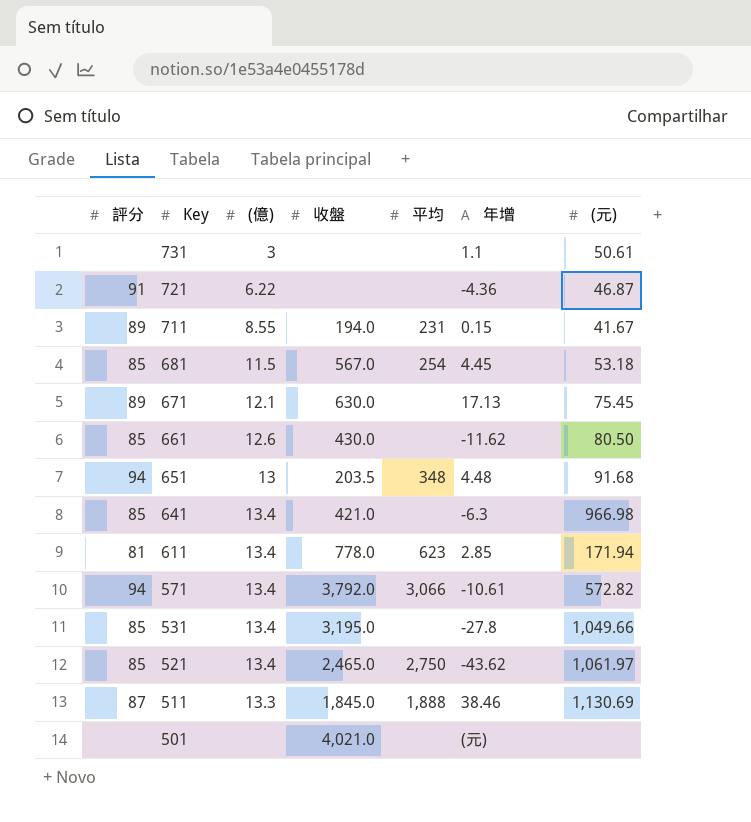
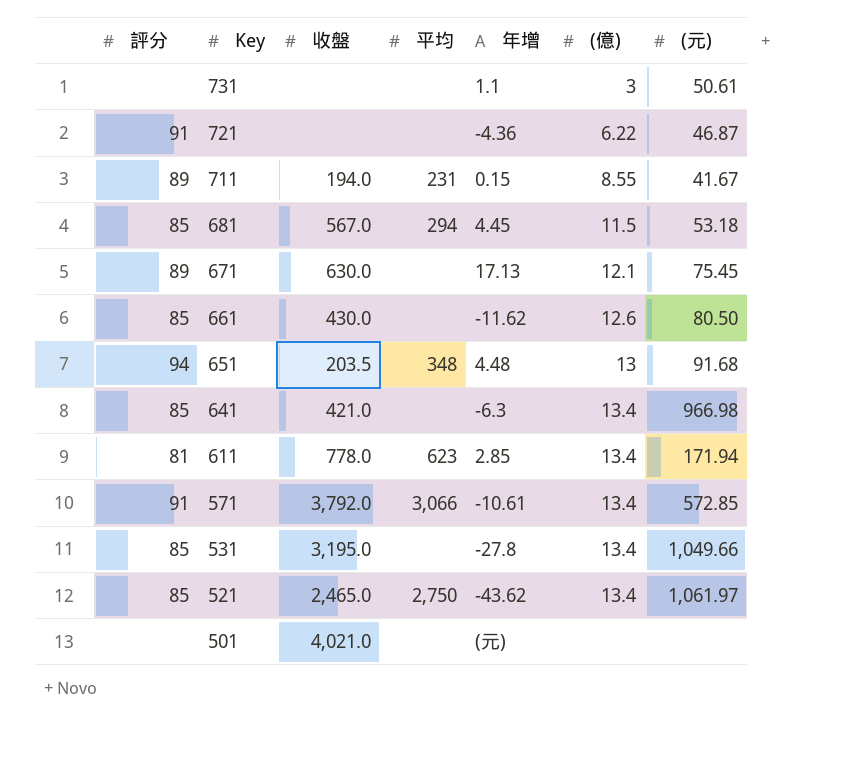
column (億) | position: 3 -> 6
row 511: 87 | 13.3 | 1,845.0 | 1,888 | 38.46 | 1,130.69 -> none
681 | 平均: 254 -> 294
571 | 評分: 94 -> 91
571 | (元): 572.82 -> 572.85

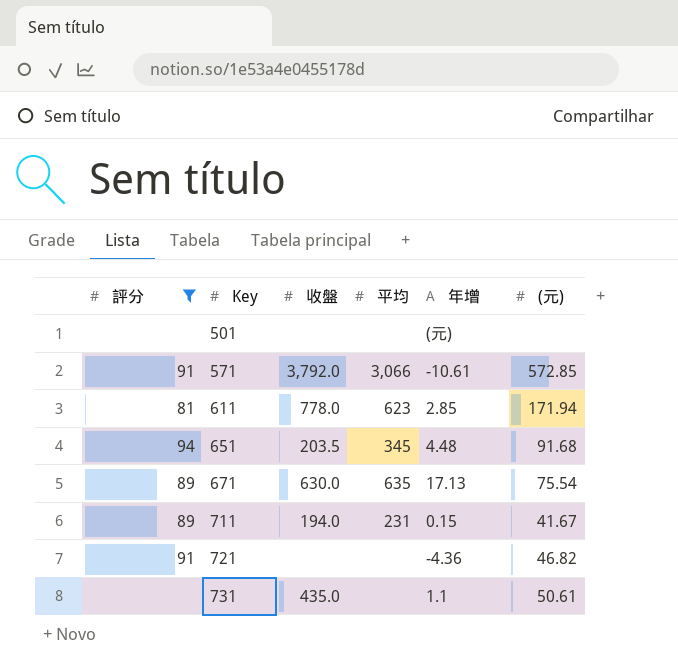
filter: none -> 評分 != 85
row order: Key descending -> Key ascending
column (億) | position: 6 -> none
501 | 收盤: 4,021.0 -> none
651 | 平均: 348 -> 345
671 | 平均: none -> 635
671 | (元): 75.45 -> 75.54
721 | (元): 46.87 -> 46.82
731 | 收盤: none -> 435.0

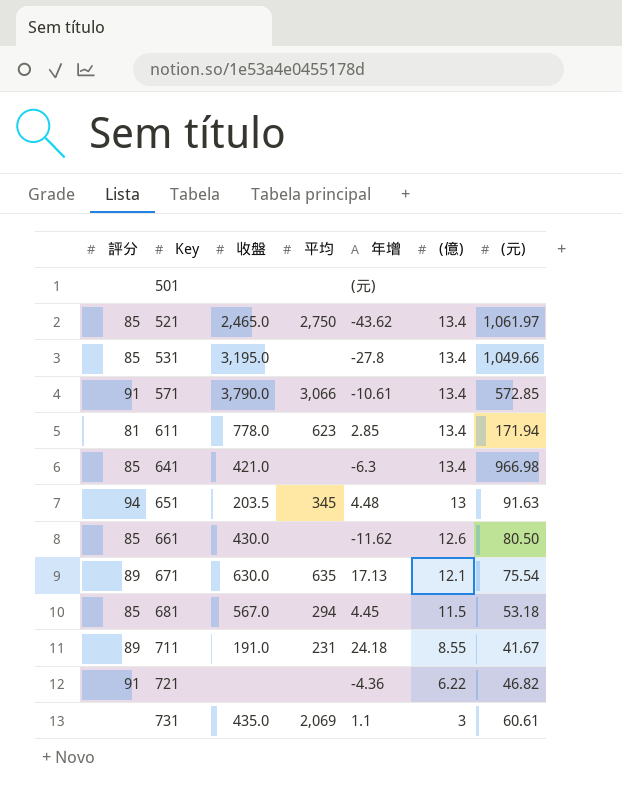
filter: 評分 != 85 -> none
column (億) | position: none -> 6
571 | 收盤: 3,792.0 -> 3,790.0
651 | (元): 91.68 -> 91.63
711 | 收盤: 194.0 -> 191.0
711 | 年增: 0.15 -> 24.18
731 | 平均: none -> 2,069
731 | (元): 50.61 -> 60.61

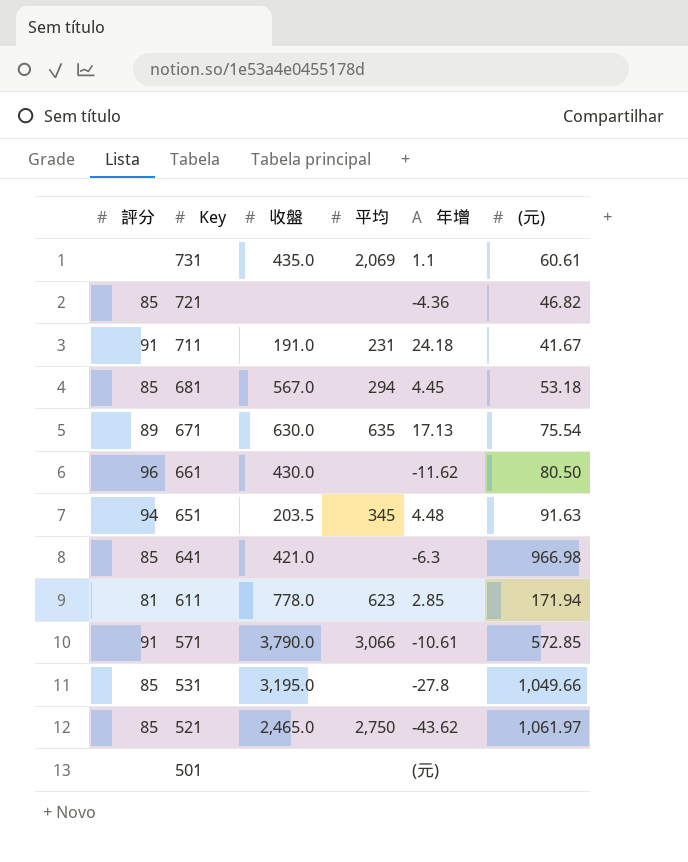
row order: Key ascending -> Key descending
column (億) | position: 6 -> none
721 | 評分: 91 -> 85
711 | 評分: 89 -> 91
661 | 評分: 85 -> 96

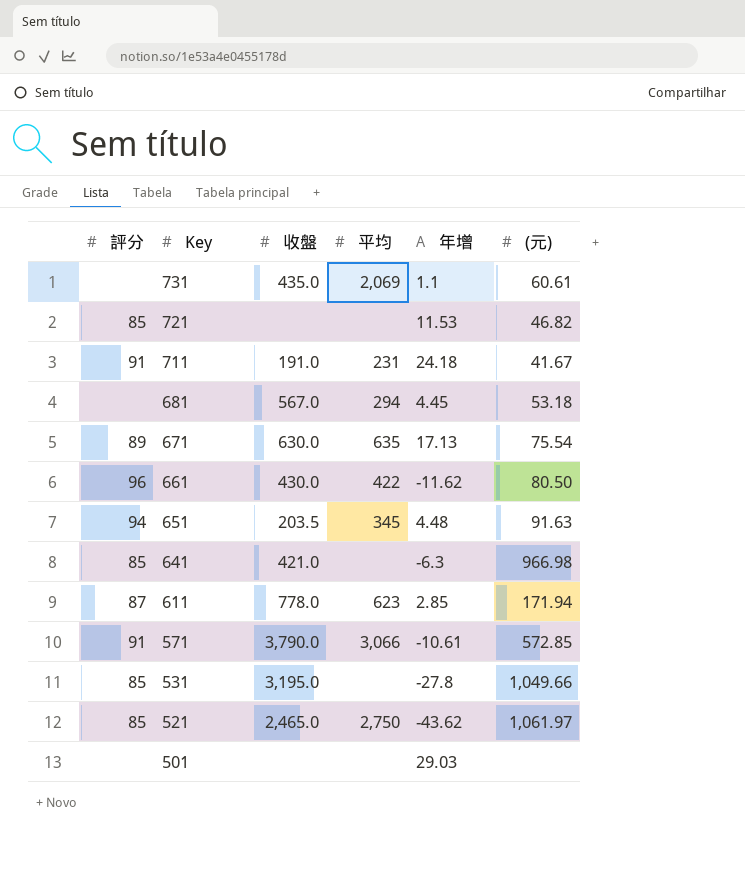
721 | 年增: -4.36 -> 11.53
681 | 評分: 85 -> none
661 | 平均: none -> 422
611 | 評分: 81 -> 87
501 | 年增: (元) -> 29.03

